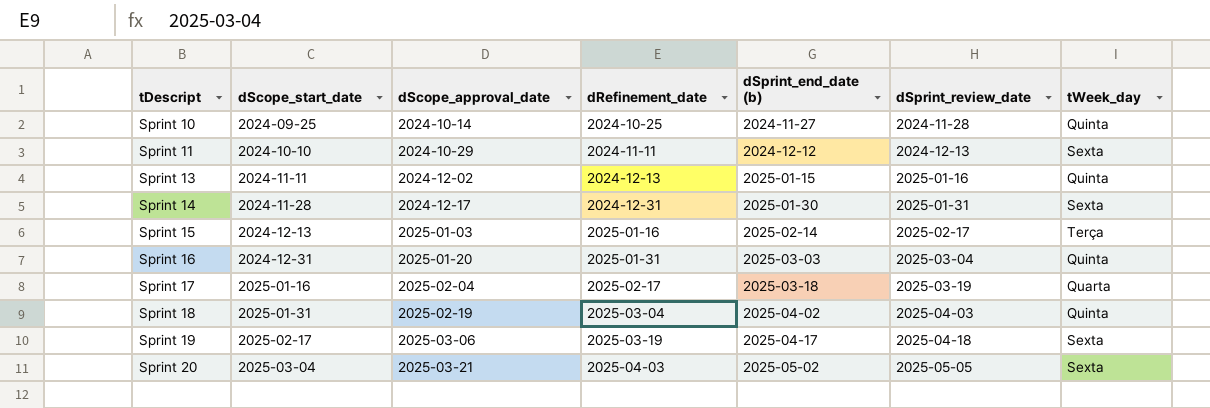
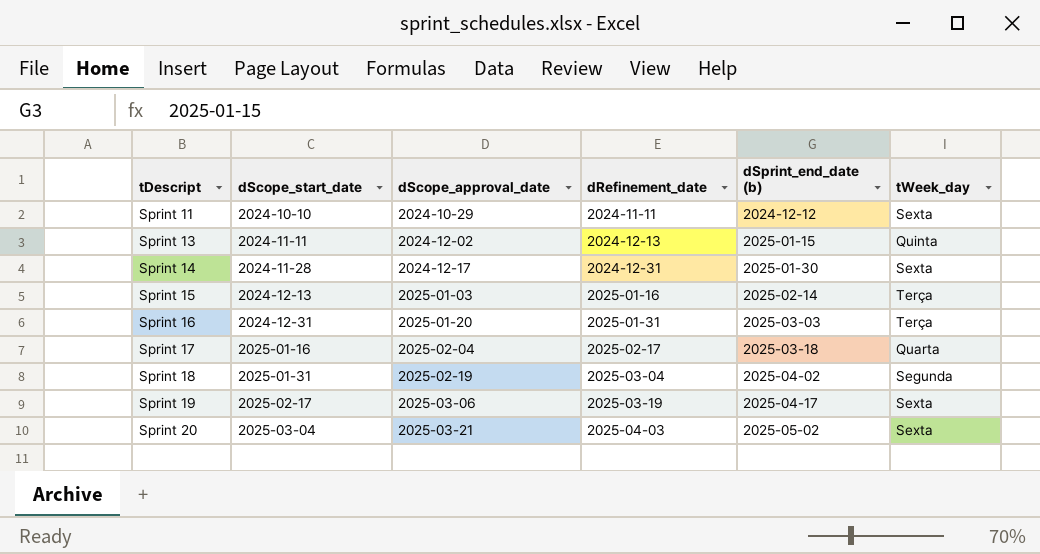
column dSprint_review_date | position: 6 -> none
row Sprint 10: 2024-09-25 | 2024-10-14 | 2024-10-25 | 2024-11-27 | 2024-11-28 | Quinta -> none
Sprint 16 | tWeek_day: Quinta -> Terça
Sprint 18 | tWeek_day: Quinta -> Segunda

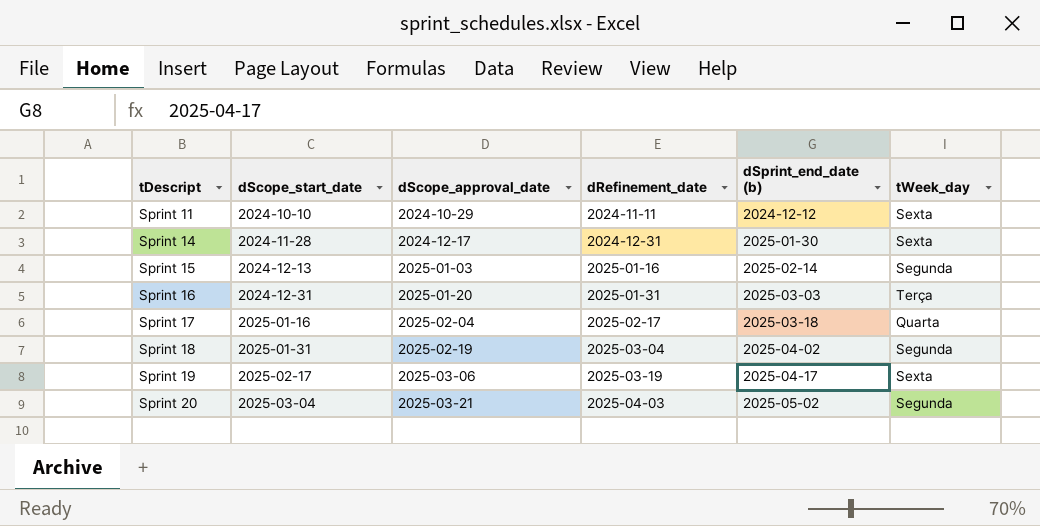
row Sprint 13: 2024-11-11 | 2024-12-02 | 2024-12-13 | 2025-01-15 | Quinta -> none
Sprint 15 | tWeek_day: Terça -> Segunda
Sprint 20 | tWeek_day: Sexta -> Segunda

